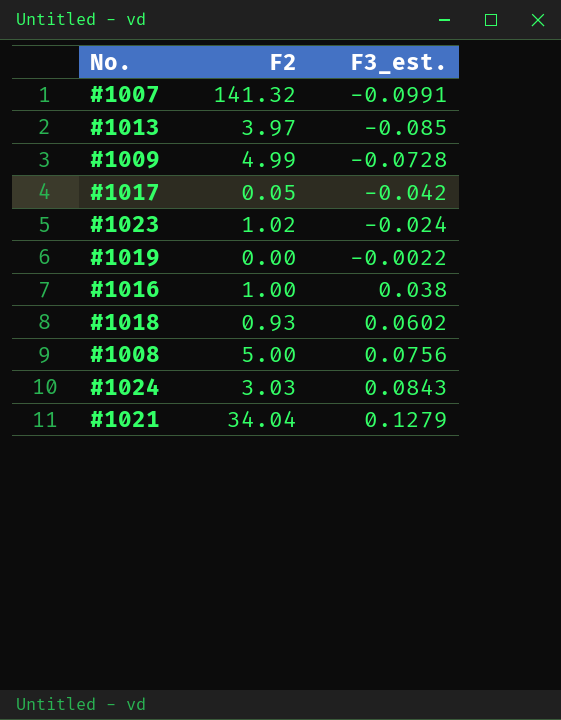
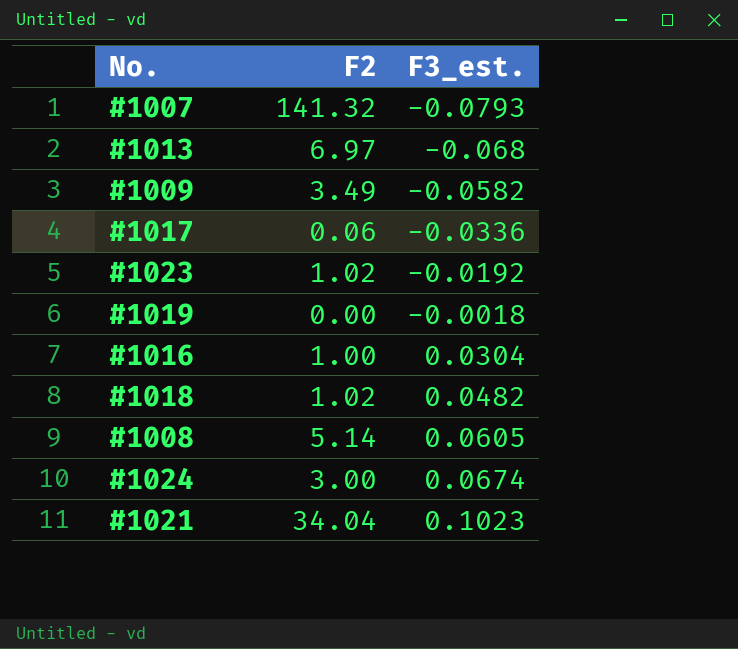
#1007 | F3_est.: -0.0991 -> -0.0793
#1013 | F2: 3.97 -> 6.97
#1013 | F3_est.: -0.085 -> -0.068
#1009 | F2: 4.99 -> 3.49
#1009 | F3_est.: -0.0728 -> -0.0582
#1017 | F2: 0.05 -> 0.06
#1017 | F3_est.: -0.042 -> -0.0336
#1023 | F3_est.: -0.024 -> -0.0192
#1019 | F3_est.: -0.0022 -> -0.0018
#1016 | F3_est.: 0.038 -> 0.0304
#1018 | F2: 0.93 -> 1.02
#1018 | F3_est.: 0.0602 -> 0.0482
#1008 | F2: 5.00 -> 5.14
#1008 | F3_est.: 0.0756 -> 0.0605
#1024 | F2: 3.03 -> 3.00
#1024 | F3_est.: 0.0843 -> 0.0674
#1021 | F3_est.: 0.1279 -> 0.1023

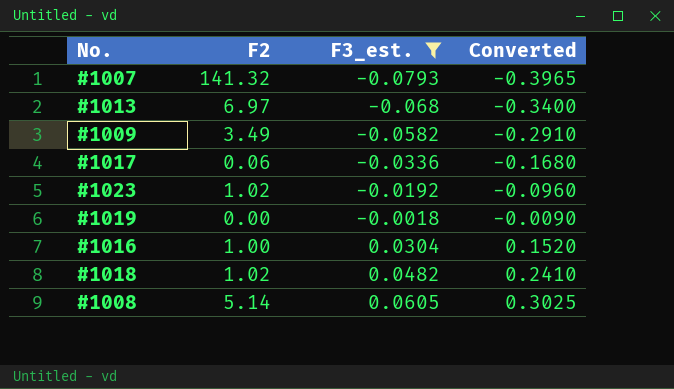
filter: none -> F3_est. <= 0.0605
column Converted | formula: none -> [F3_est.] * 5

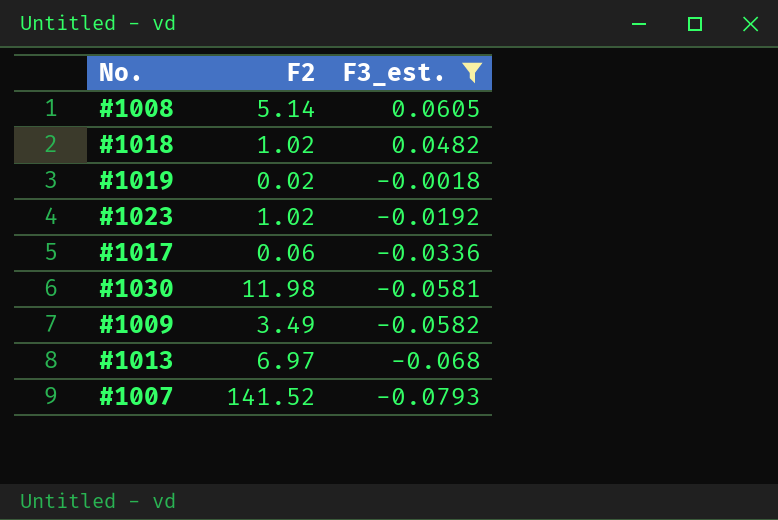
row order: F3_est. ascending -> F3_est. descending
column Converted | formula: [F3_est.] * 5 -> none
row #1016: 1.00 | 0.0304 | 0.1520 -> none
#1019 | F2: 0.00 -> 0.02
row #1030: none -> 11.98 | -0.0581
#1007 | F2: 141.32 -> 141.52

